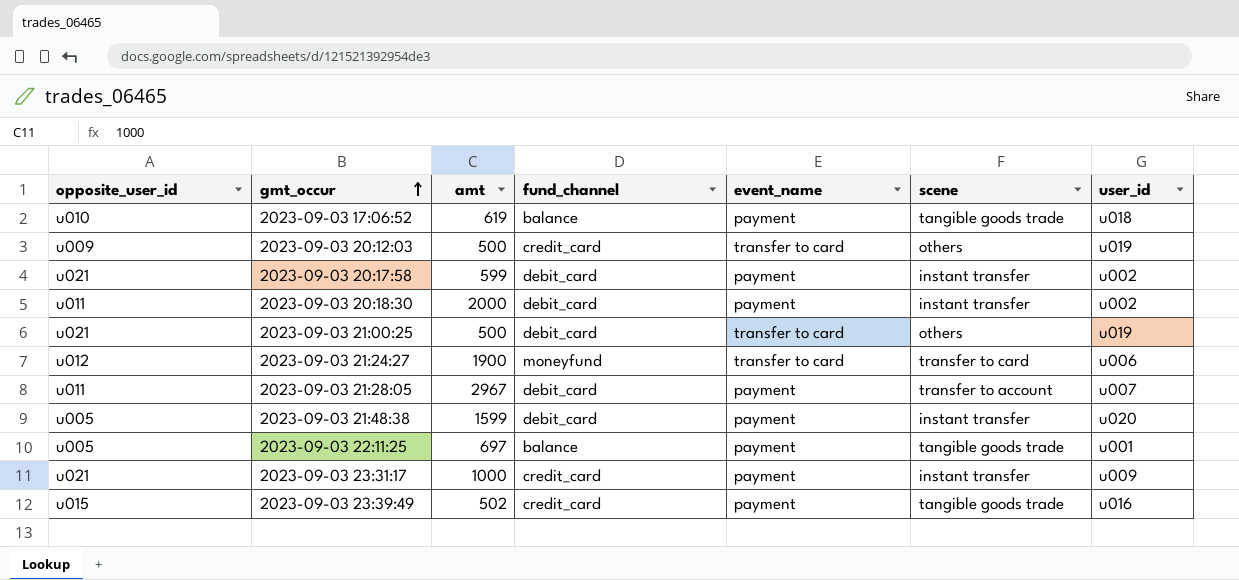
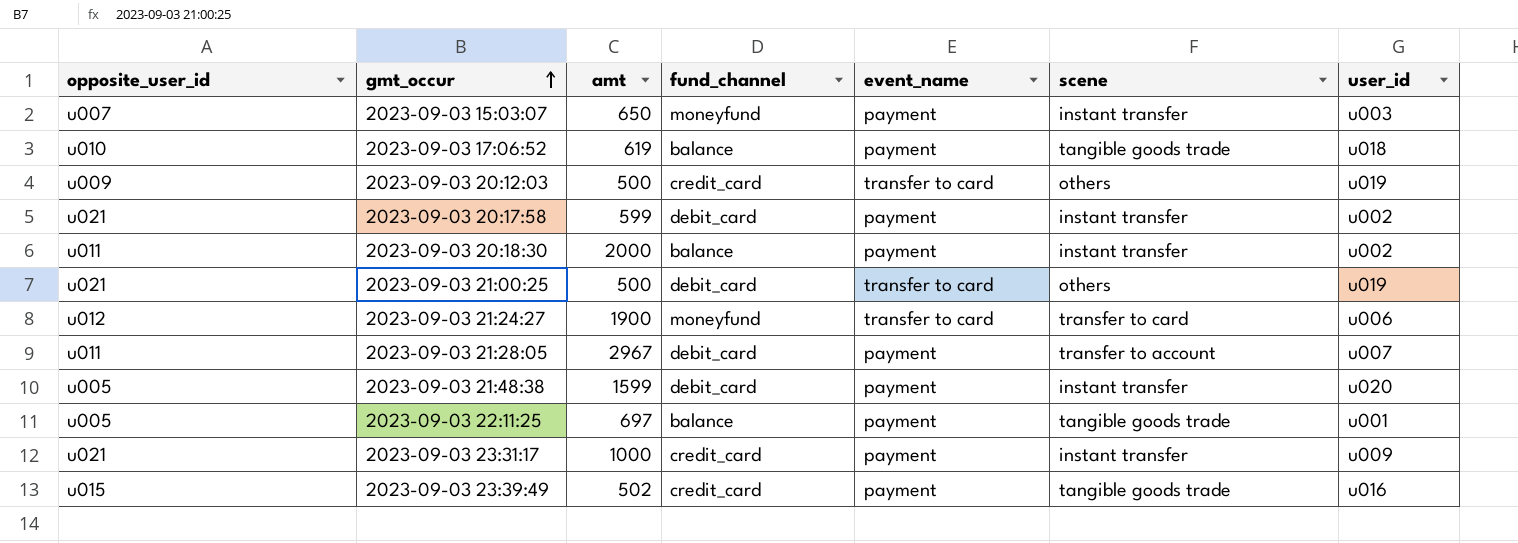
row 2023-09-03 15:03:07: none -> u007 | 650 | moneyfund | payment | instant transfer | u003
2023-09-03 20:18:30 | fund_channel: debit_card -> balance

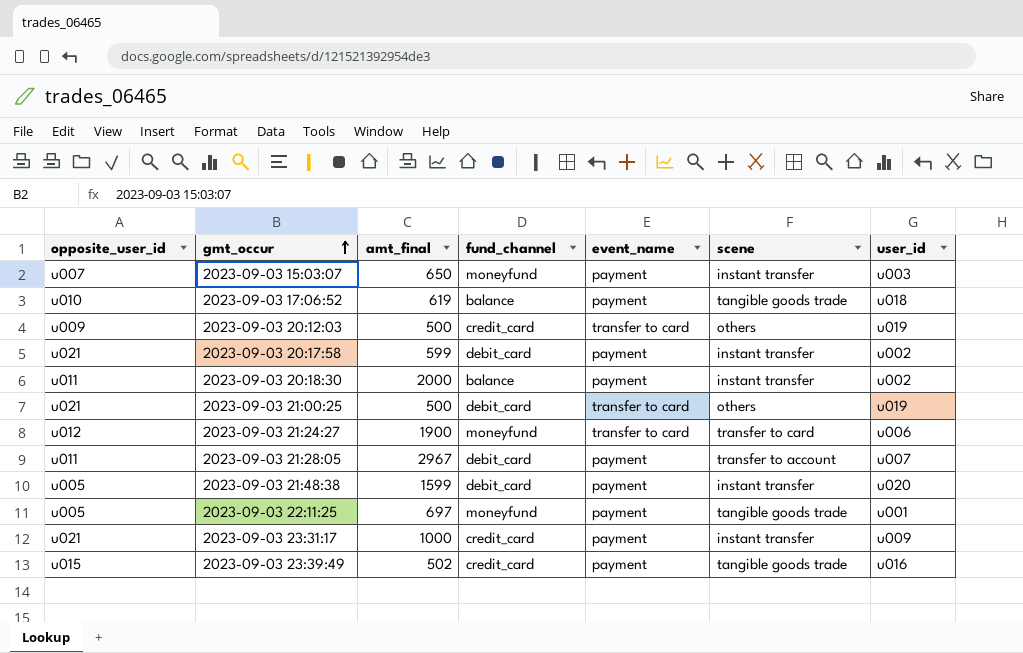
column name: amt -> amt_final
2023-09-03 22:11:25 | fund_channel: balance -> moneyfund

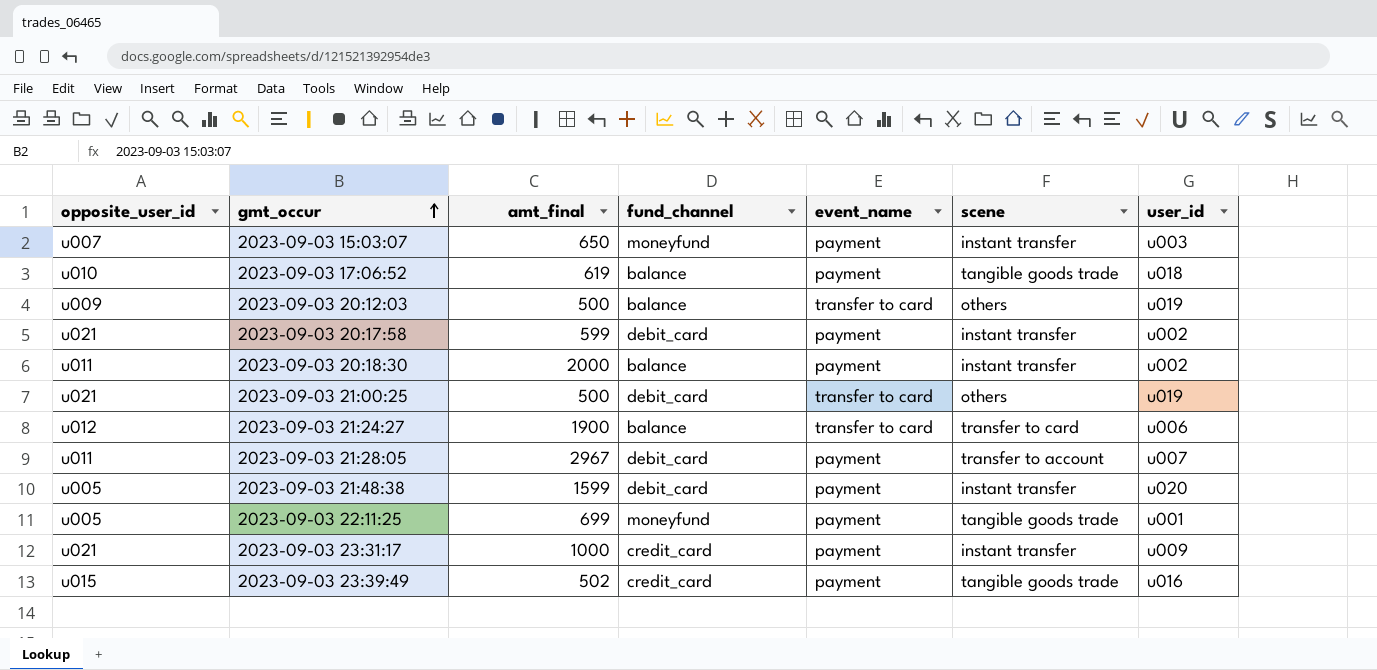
2023-09-03 20:12:03 | fund_channel: credit_card -> balance
2023-09-03 21:24:27 | fund_channel: moneyfund -> balance
2023-09-03 22:11:25 | amt_final: 697 -> 699

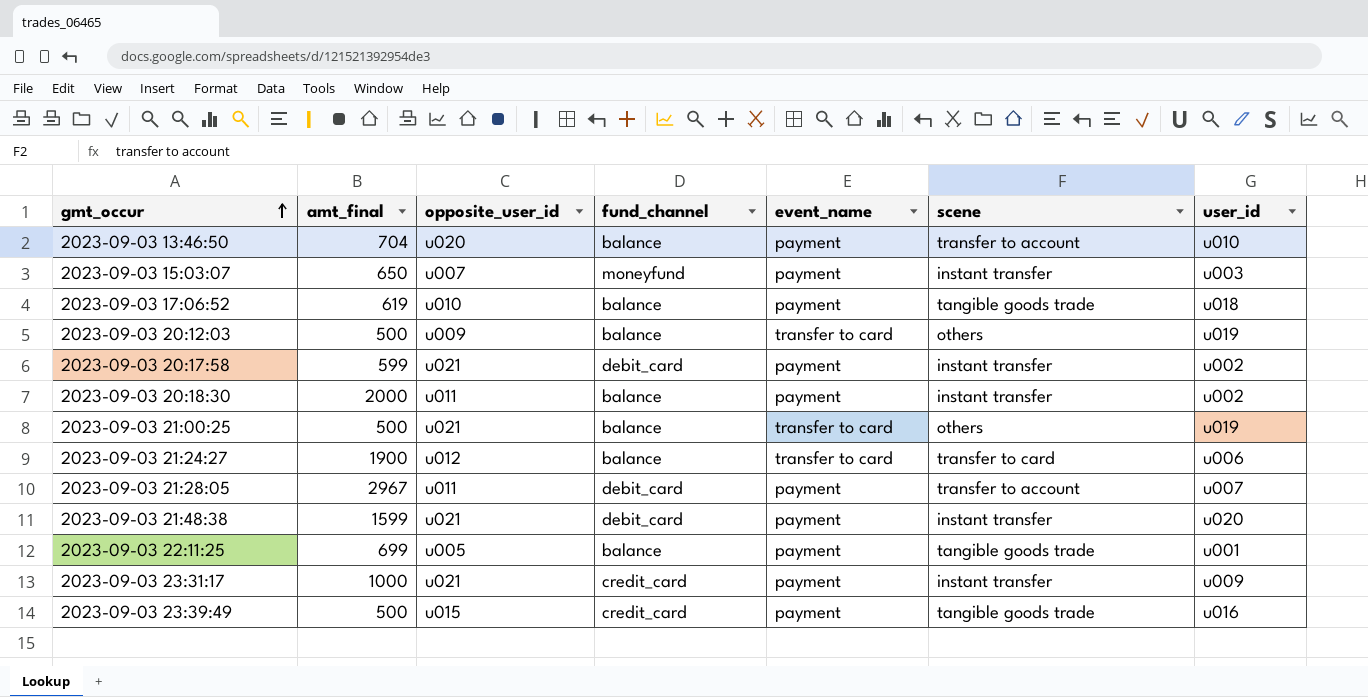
column opposite_user_id | position: 1 -> 3
row 2023-09-03 13:46:50: none -> 704 | u020 | balance | payment | transfer to account | u010
2023-09-03 21:00:25 | fund_channel: debit_card -> balance
2023-09-03 21:48:38 | opposite_user_id: u005 -> u021
2023-09-03 22:11:25 | fund_channel: moneyfund -> balance
2023-09-03 23:39:49 | amt_final: 502 -> 500

